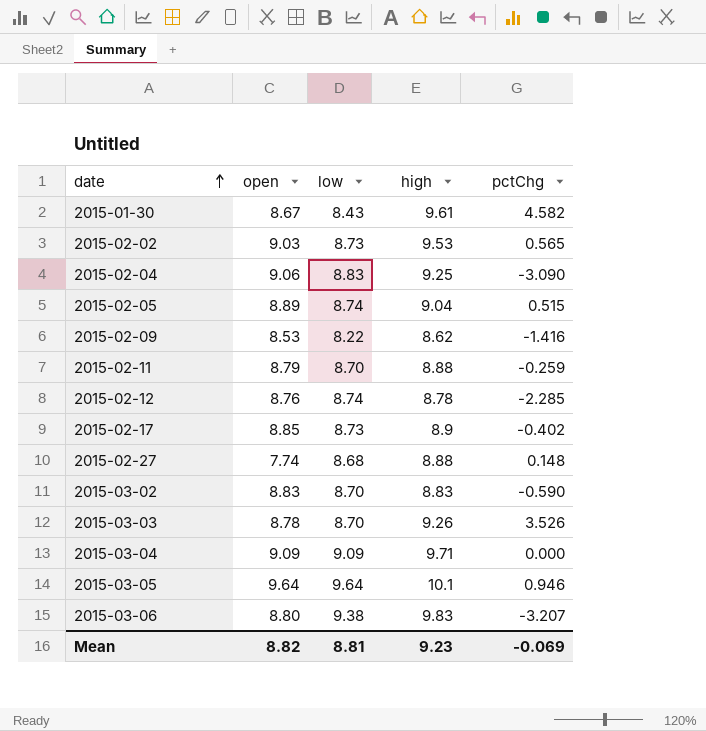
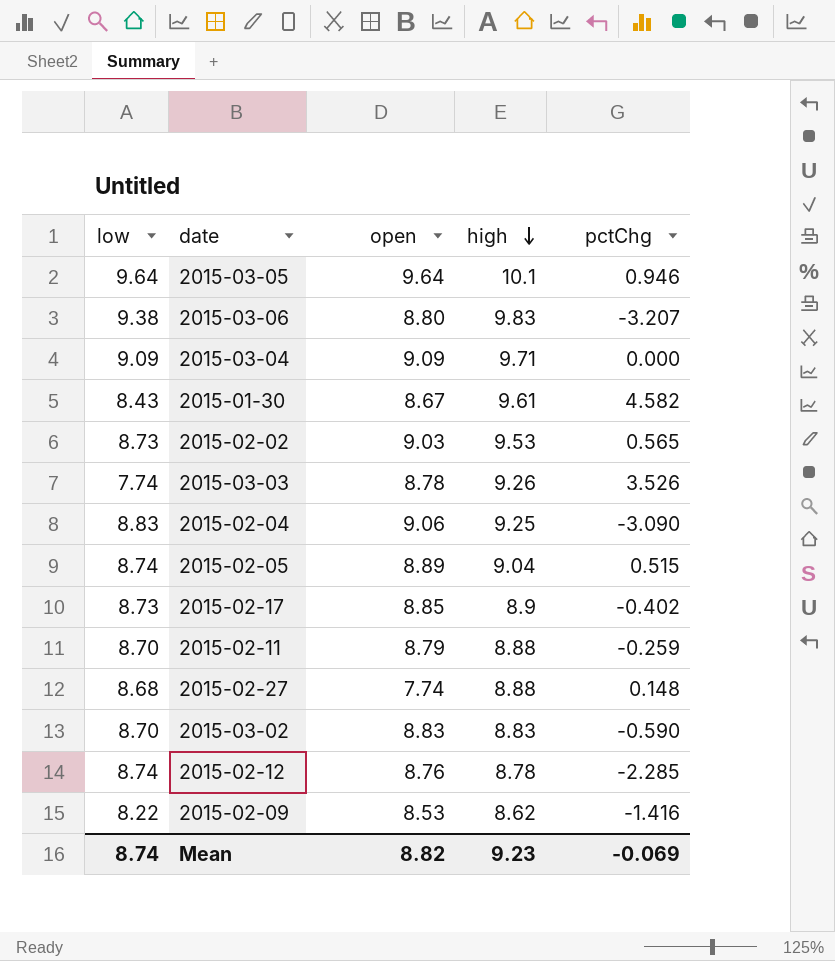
row order: date ascending -> high descending
column low | position: 3 -> 1
2015-03-03 | low: 8.70 -> 7.74
Mean | low: 8.81 -> 8.74

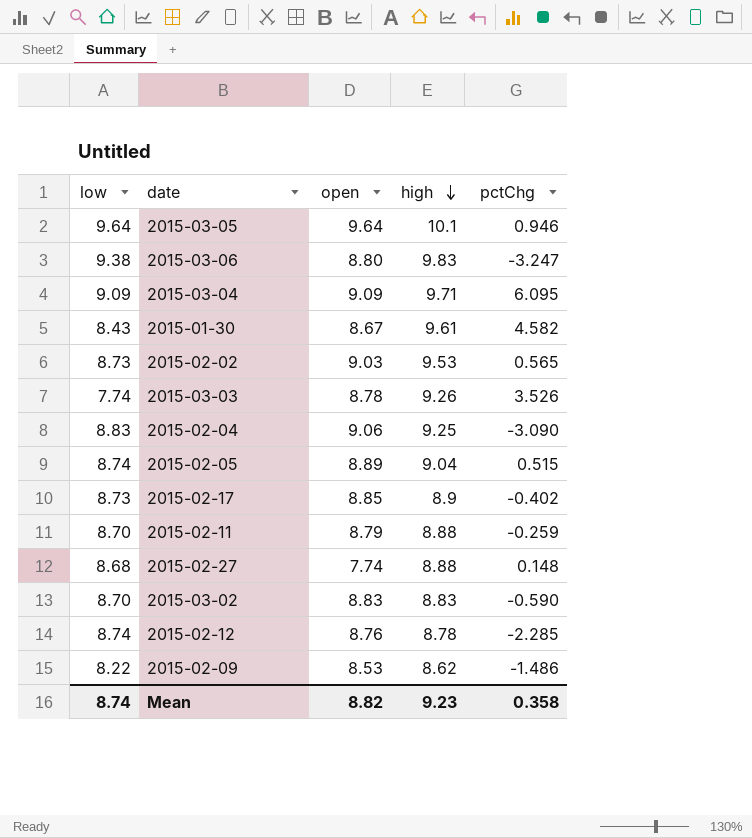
2015-03-06 | pctChg: -3.207 -> -3.247
2015-03-04 | pctChg: 0.000 -> 6.095
2015-02-09 | pctChg: -1.416 -> -1.486
Mean | pctChg: -0.069 -> 0.358

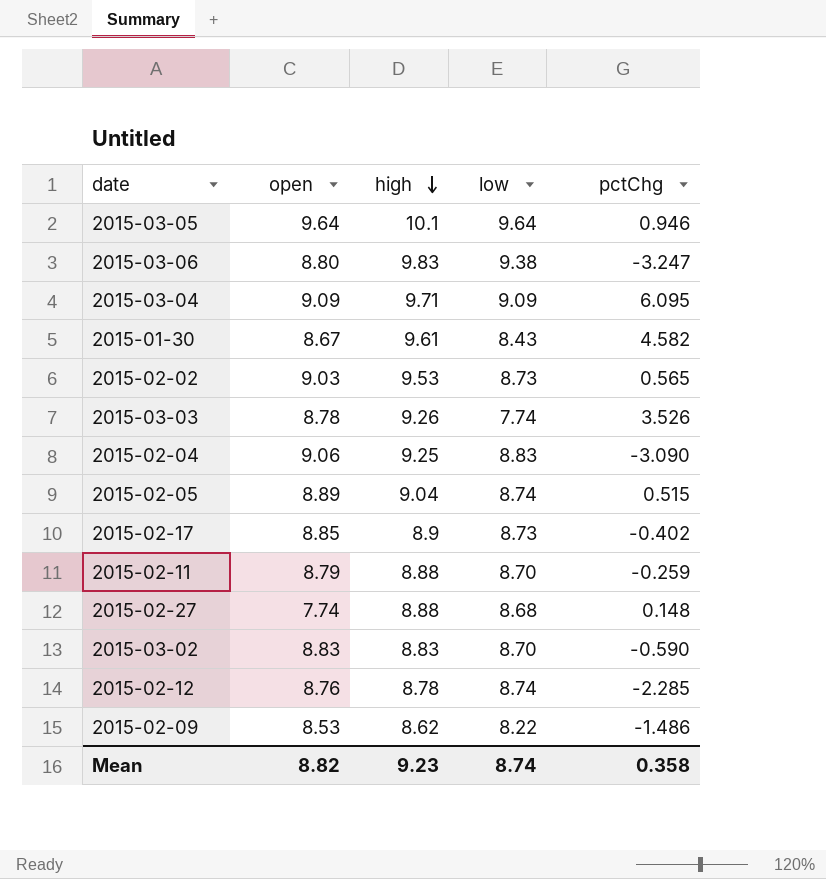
column low | position: 1 -> 4

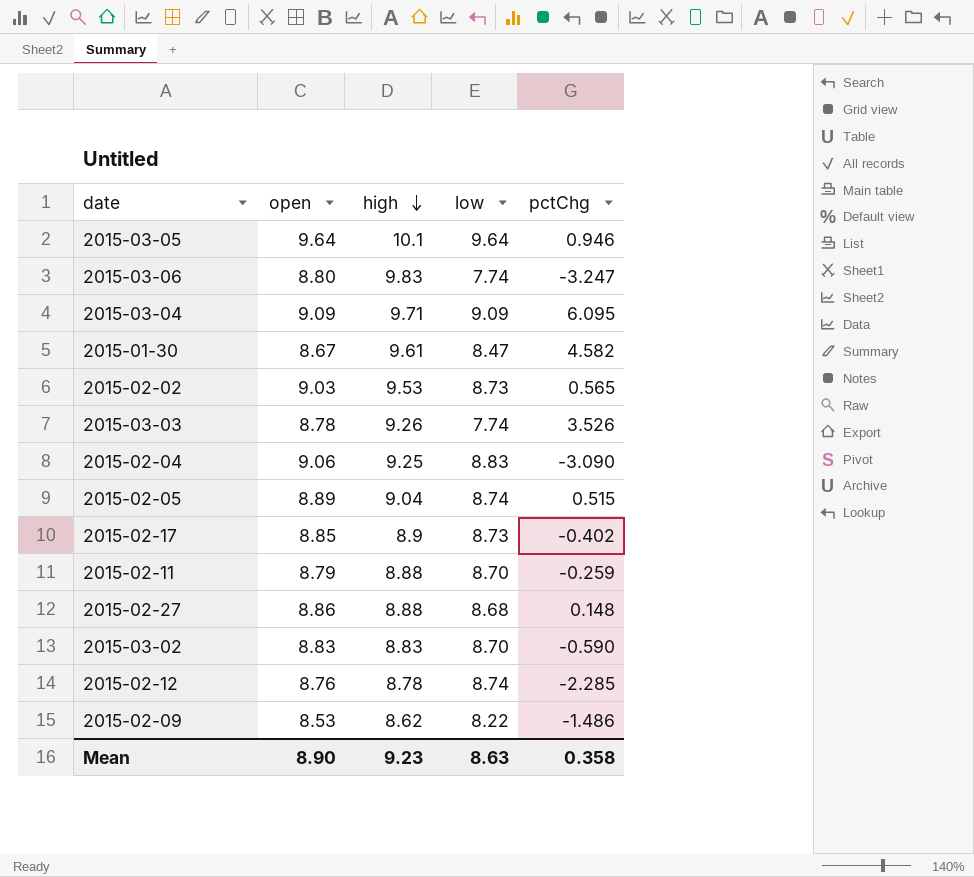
2015-03-06 | low: 9.38 -> 7.74
2015-01-30 | low: 8.43 -> 8.47
2015-02-27 | open: 7.74 -> 8.86
Mean | open: 8.82 -> 8.90
Mean | low: 8.74 -> 8.63

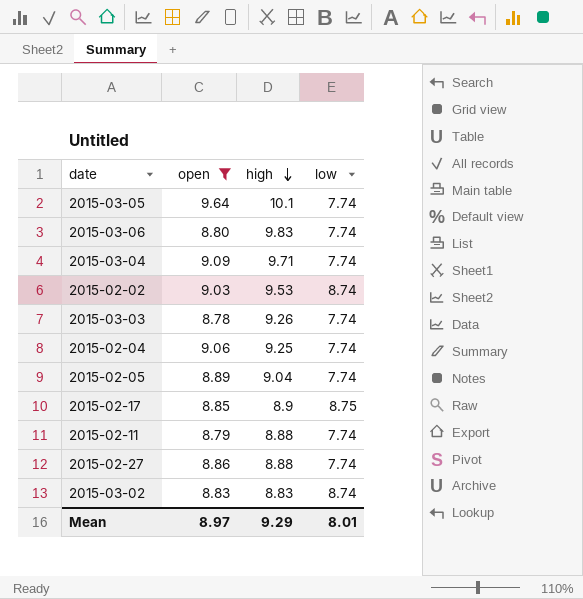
filter: none -> open >= 8.78
column pctChg | position: 5 -> none
2015-03-05 | low: 9.64 -> 7.74
2015-03-04 | low: 9.09 -> 7.74
2015-02-02 | low: 8.73 -> 8.74
2015-02-04 | low: 8.83 -> 7.74
2015-02-05 | low: 8.74 -> 7.74
2015-02-17 | low: 8.73 -> 8.75
2015-02-11 | low: 8.70 -> 7.74
2015-02-27 | low: 8.68 -> 7.74
2015-03-02 | low: 8.70 -> 8.74
Mean | open: 8.90 -> 8.97
Mean | high: 9.23 -> 9.29
Mean | low: 8.63 -> 8.01

